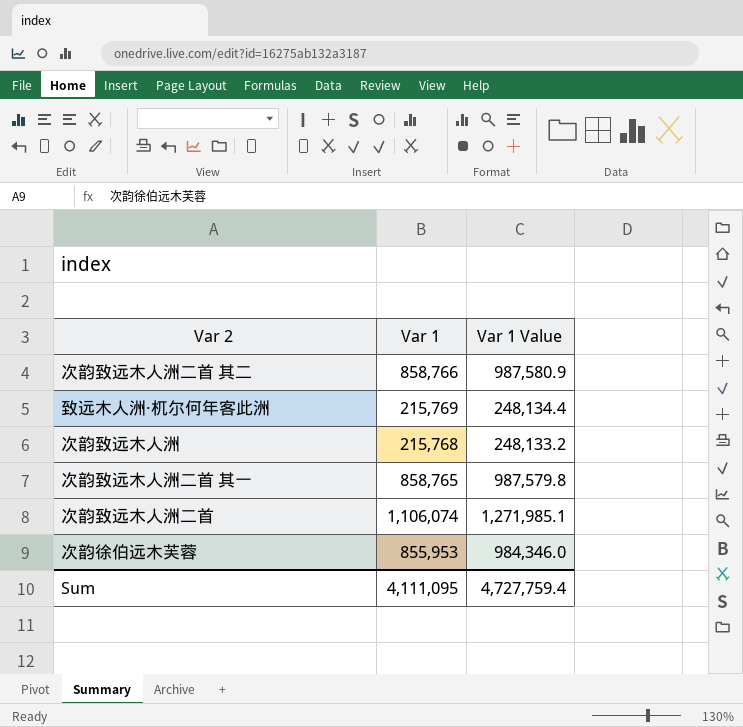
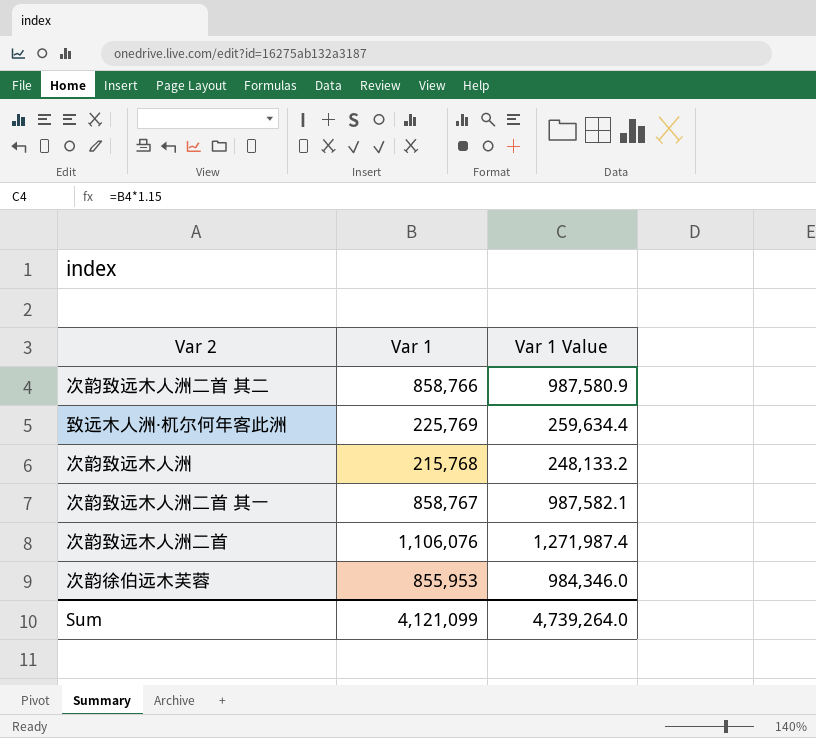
致远木人洲·杌尔何年客此洲 | Var 1: 215,769 -> 225,769
致远木人洲·杌尔何年客此洲 | Var 1 Value: 248,134.4 -> 259,634.4
次韵致远木人洲二首 其一 | Var 1: 858,765 -> 858,767
次韵致远木人洲二首 其一 | Var 1 Value: 987,579.8 -> 987,582.1
次韵致远木人洲二首 | Var 1: 1,106,074 -> 1,106,076
次韵致远木人洲二首 | Var 1 Value: 1,271,985.1 -> 1,271,987.4
Sum | Var 1: 4,111,095 -> 4,121,099
Sum | Var 1 Value: 4,727,759.4 -> 4,739,264.0

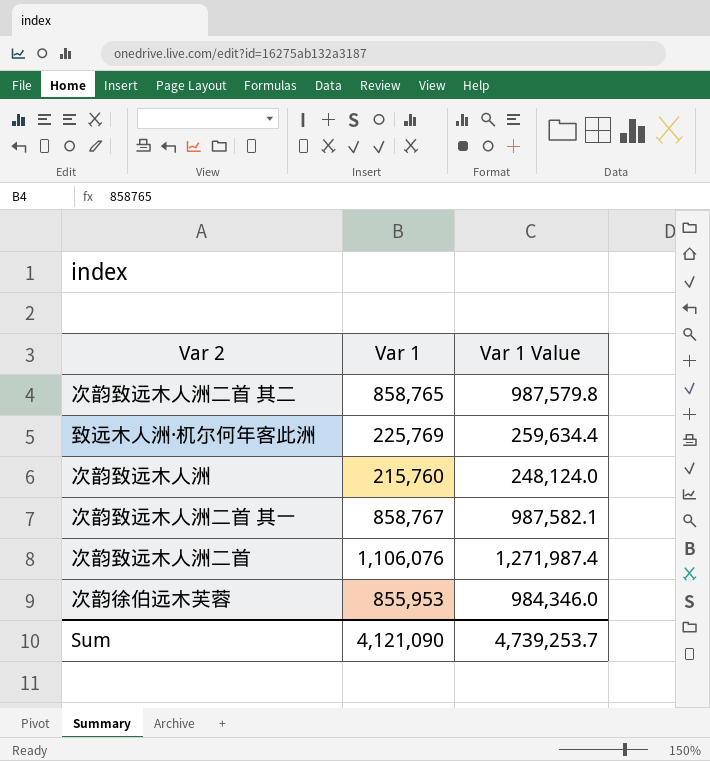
次韵致远木人洲二首 其二 | Var 1: 858,766 -> 858,765
次韵致远木人洲二首 其二 | Var 1 Value: 987,580.9 -> 987,579.8
次韵致远木人洲 | Var 1: 215,768 -> 215,760
次韵致远木人洲 | Var 1 Value: 248,133.2 -> 248,124.0
Sum | Var 1: 4,121,099 -> 4,121,090
Sum | Var 1 Value: 4,739,264.0 -> 4,739,253.7

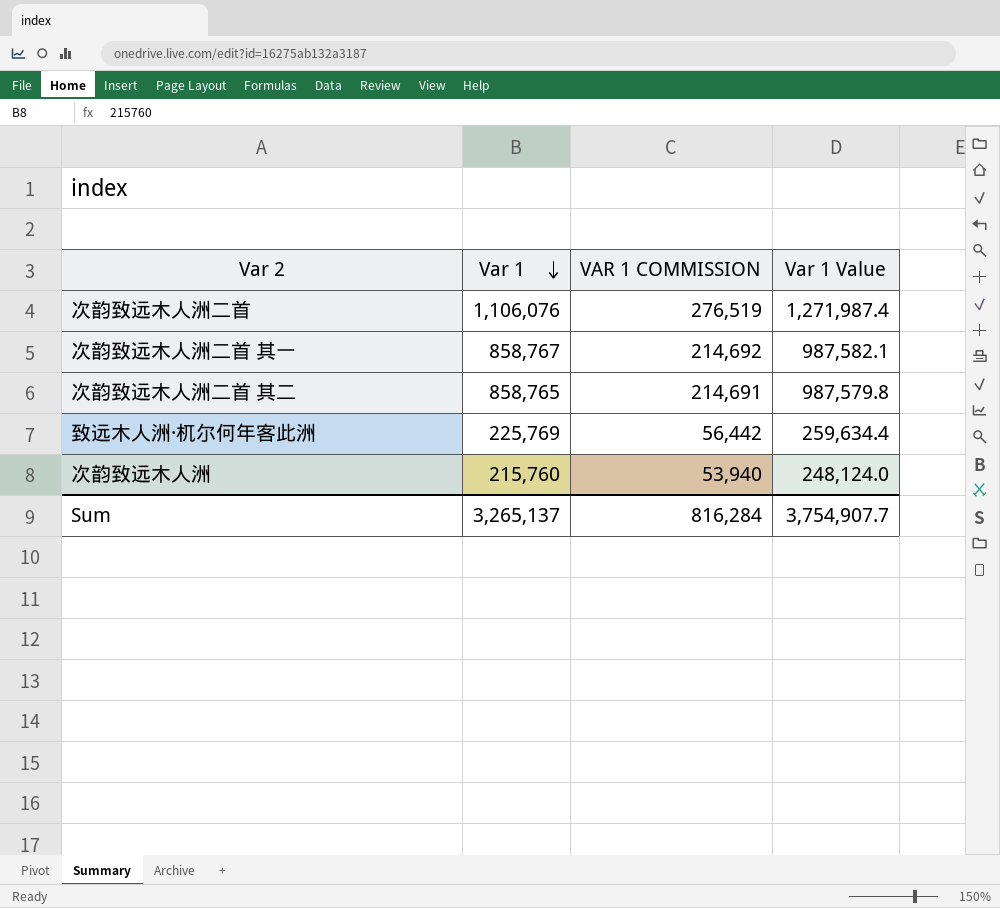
row order: none -> Var 1 descending
column VAR 1 COMMISSION | formula: none -> [Var 1] * 0.25
row 次韵徐伯远木芙蓉: 855,953 | 984,346.0 -> none
Sum | Var 1: 4,121,090 -> 3,265,137
Sum | Var 1 Value: 4,739,253.7 -> 3,754,907.7

